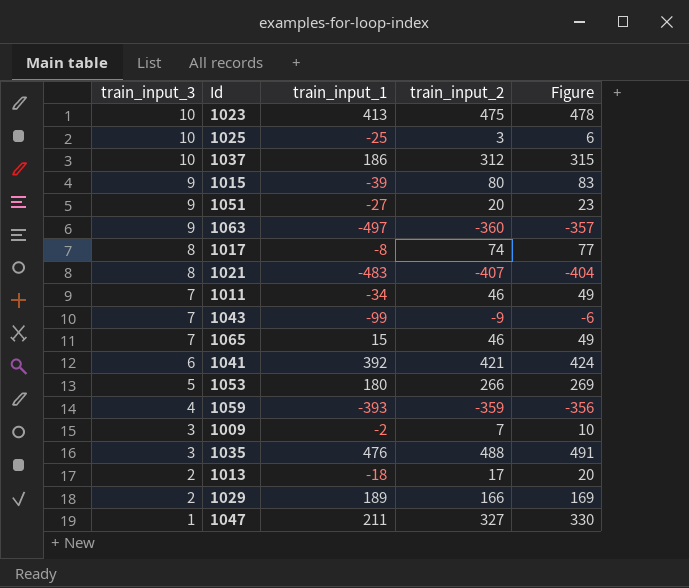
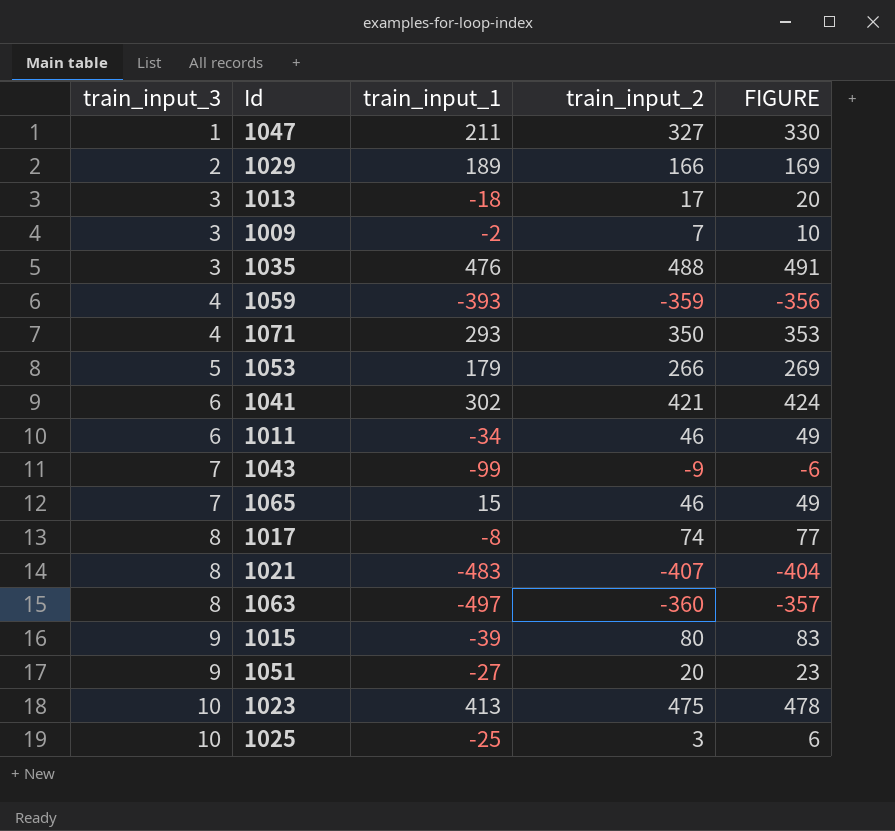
row order: train_input_3 descending -> train_input_3 ascending
column name: Figure -> FIGURE
row 1037: 10 | 186 | 312 | 315 -> none
1013 | train_input_3: 2 -> 3
row 1071: none -> 4 | 293 | 350 | 353
1053 | train_input_1: 180 -> 179
1041 | train_input_1: 392 -> 302
1011 | train_input_3: 7 -> 6
1063 | train_input_3: 9 -> 8

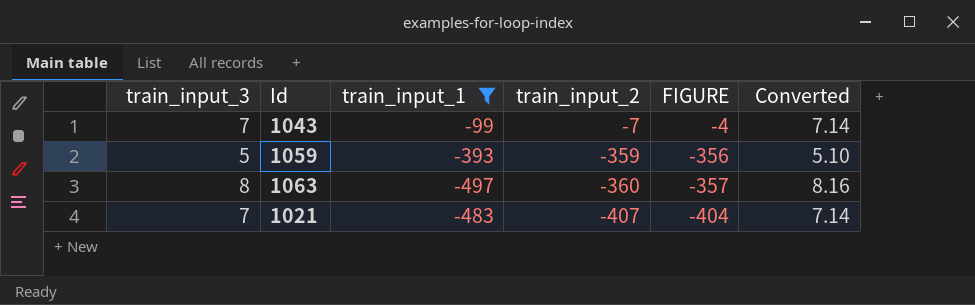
filter: none -> train_input_1 <= -99
row order: train_input_3 ascending -> train_input_2 descending
column Converted | formula: none -> [train_input_3] * 1.02
1043 | train_input_2: -9 -> -7
1043 | FIGURE: -6 -> -4
1059 | train_input_3: 4 -> 5
1021 | train_input_3: 8 -> 7

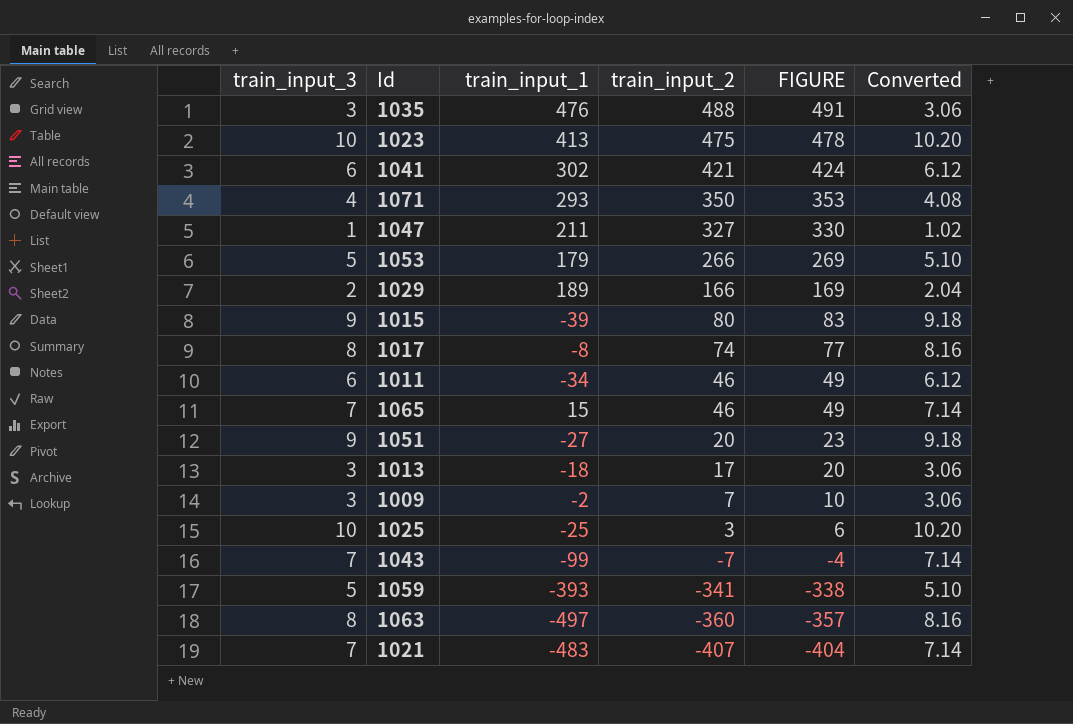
filter: train_input_1 <= -99 -> none
1059 | train_input_2: -359 -> -341
1059 | FIGURE: -356 -> -338

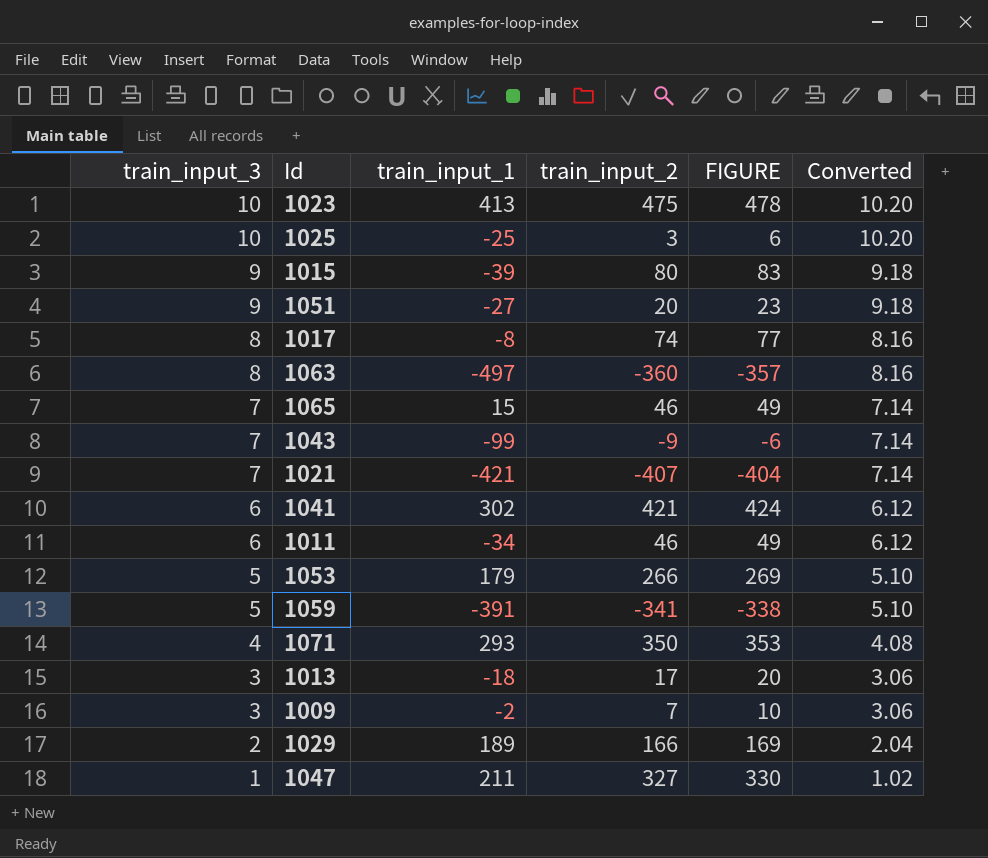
row order: train_input_2 descending -> train_input_3 descending
row 1035: 3 | 476 | 488 | 491 | 3.06 -> none
1043 | train_input_2: -7 -> -9
1043 | FIGURE: -4 -> -6
1021 | train_input_1: -483 -> -421
1059 | train_input_1: -393 -> -391

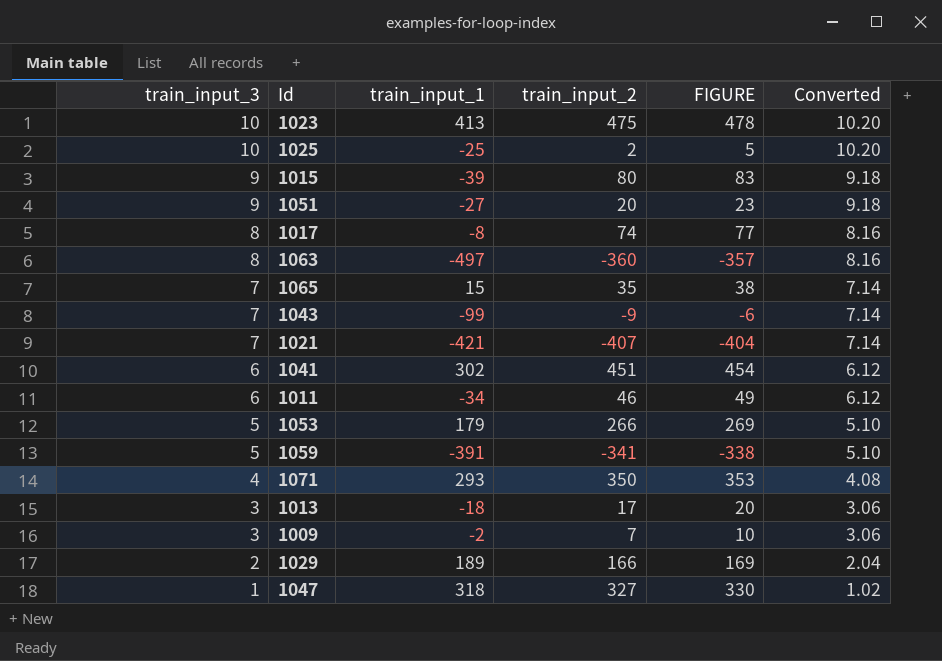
1025 | train_input_2: 3 -> 2
1025 | FIGURE: 6 -> 5
1065 | train_input_2: 46 -> 35
1065 | FIGURE: 49 -> 38
1041 | train_input_2: 421 -> 451
1041 | FIGURE: 424 -> 454
1047 | train_input_1: 211 -> 318

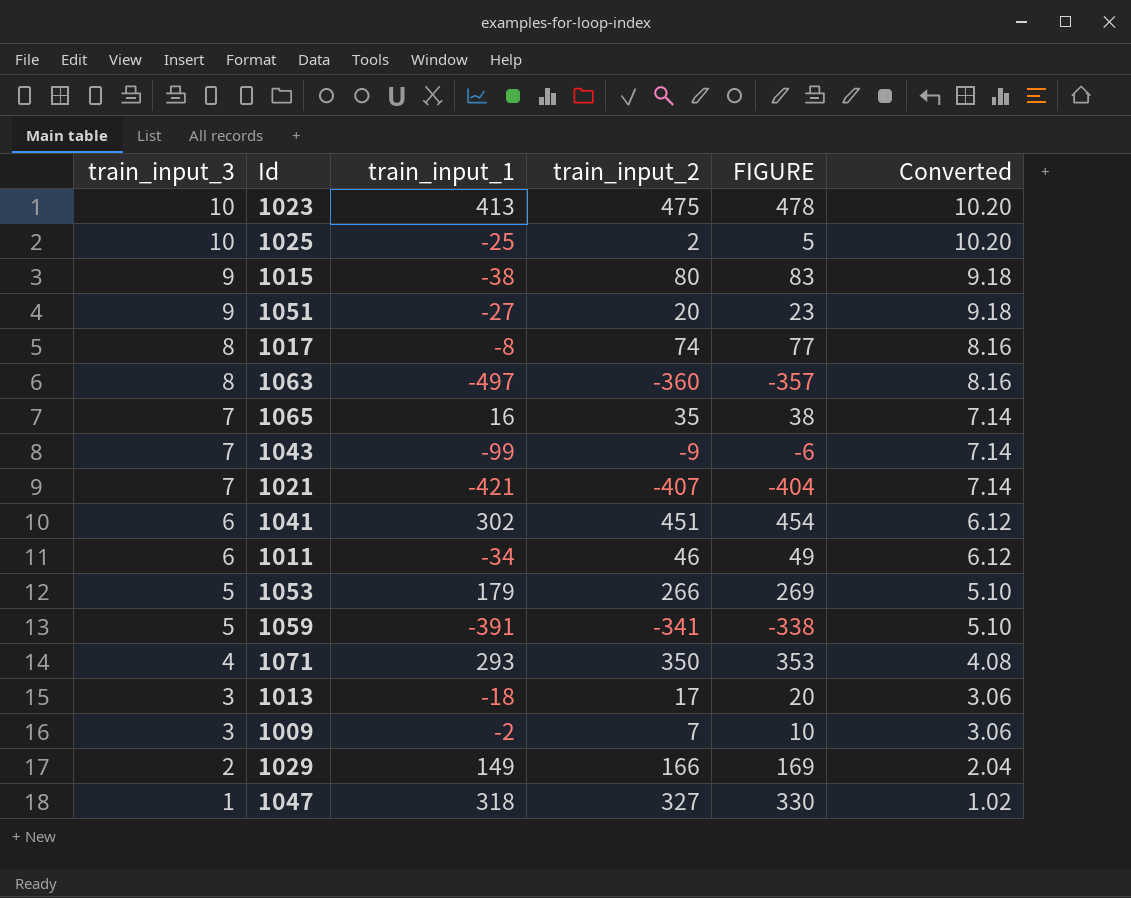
1015 | train_input_1: -39 -> -38
1065 | train_input_1: 15 -> 16
1029 | train_input_1: 189 -> 149

